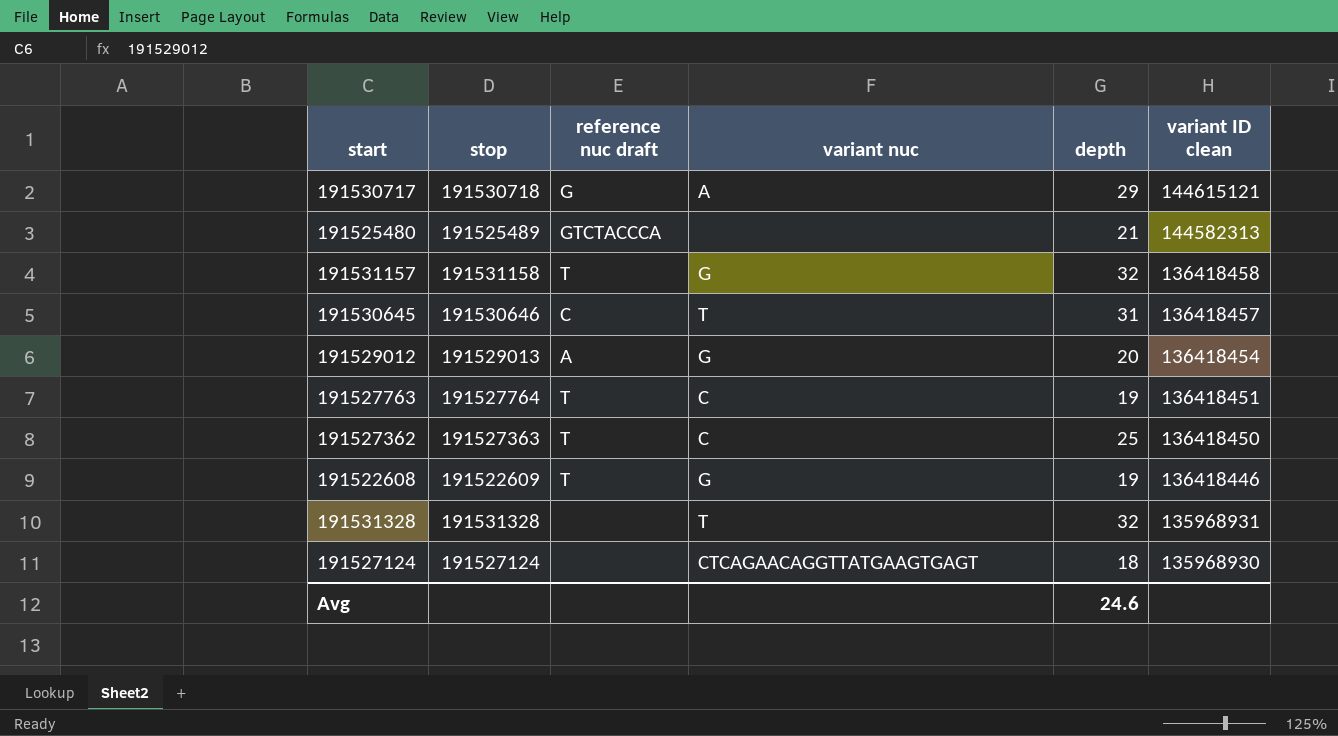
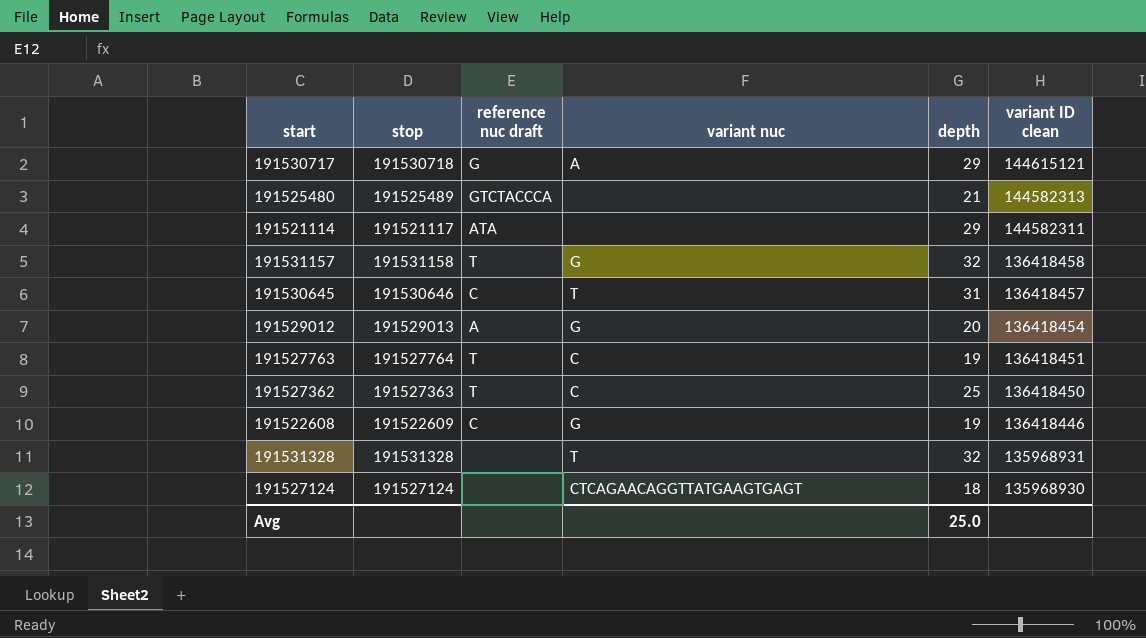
row 191521114: none -> 191521117 | ATA | none | 29 | 144582311
191522608 | reference nuc draft: T -> C
Avg | depth: 24.6 -> 25.0

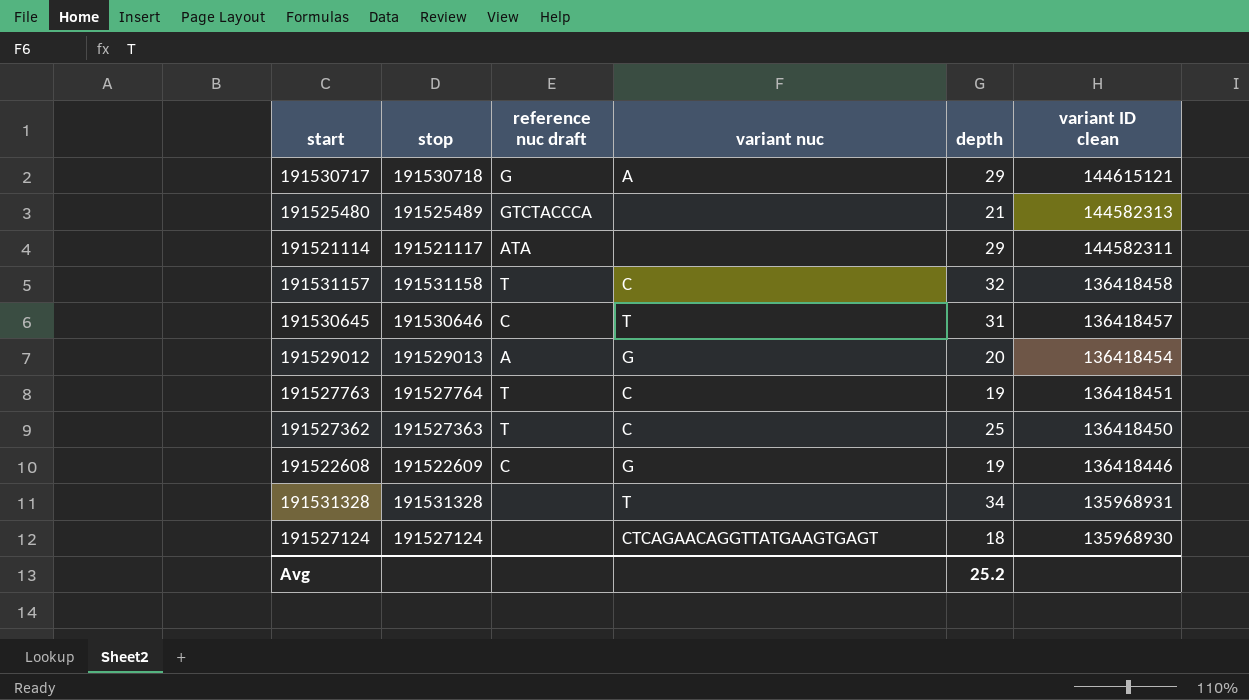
191531157 | variant nuc: G -> C
191531328 | depth: 32 -> 34
Avg | depth: 25.0 -> 25.2

